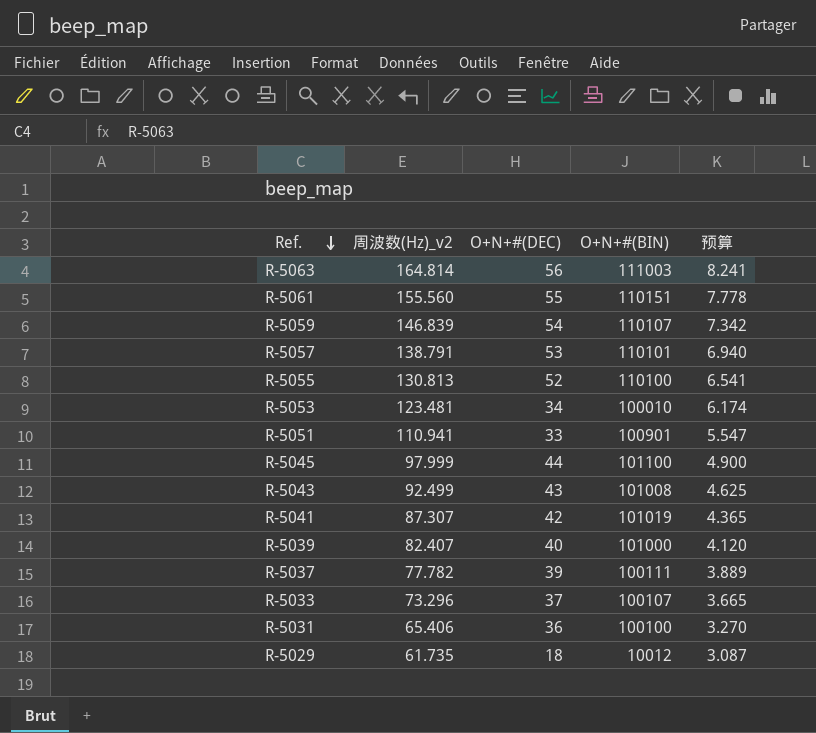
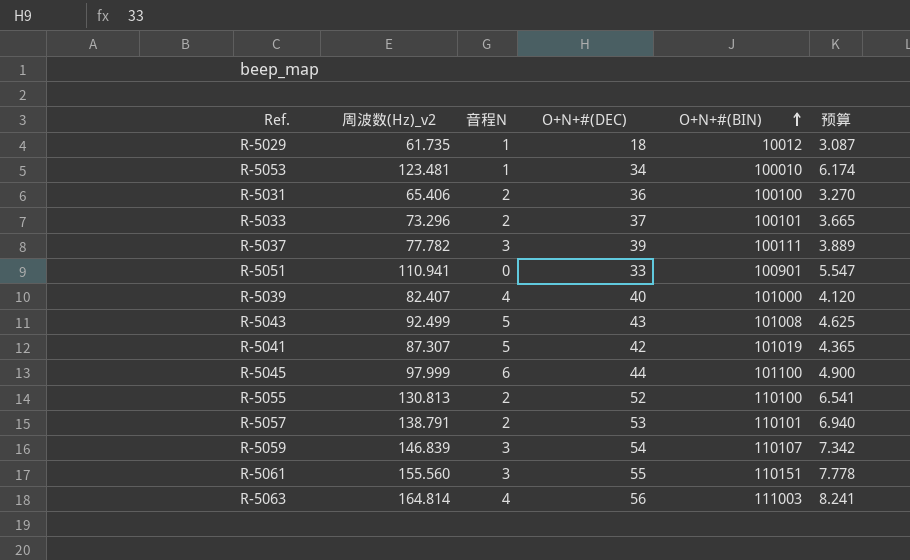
row order: Ref. descending -> O+N+#(BIN) ascending
column 音程N | position: none -> 3
R-5033 | O+N+#(BIN): 100107 -> 100101

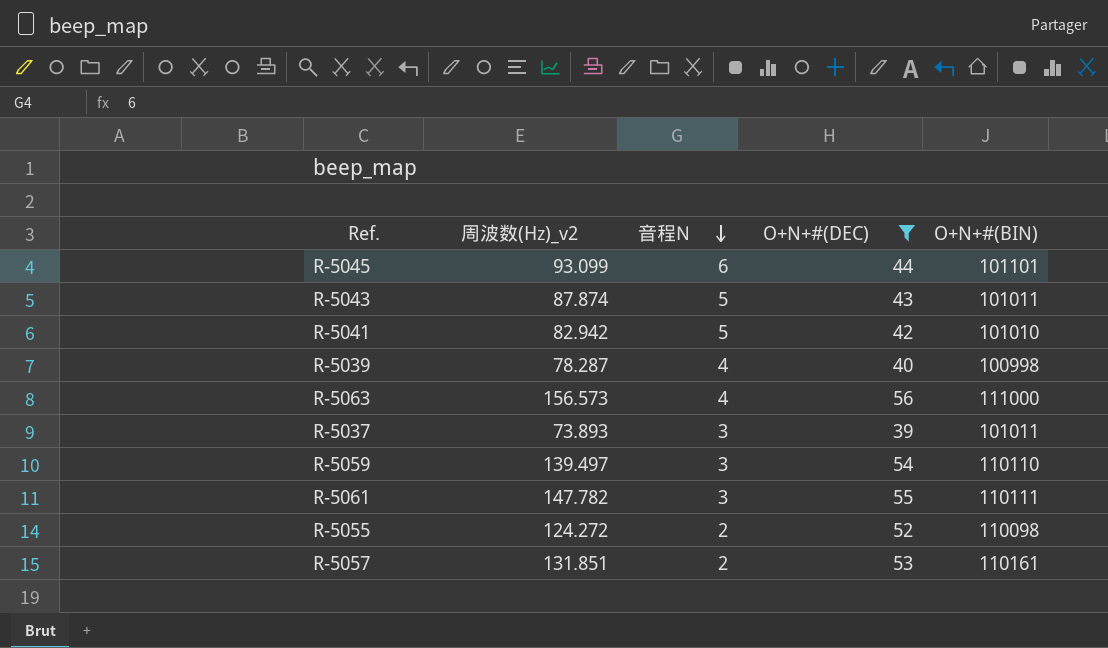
filter: none -> O+N+#(DEC) >= 39
row order: O+N+#(BIN) ascending -> 音程N descending
column 预算 | formula: [周波数(Hz)_v2] * 0.05 -> none
R-5045 | 周波数(Hz)_v2: 97.999 -> 93.099
R-5045 | O+N+#(BIN): 101100 -> 101101
R-5043 | 周波数(Hz)_v2: 92.499 -> 87.874
R-5043 | O+N+#(BIN): 101008 -> 101011
R-5041 | 周波数(Hz)_v2: 87.307 -> 82.942
R-5041 | O+N+#(BIN): 101019 -> 101010
R-5039 | 周波数(Hz)_v2: 82.407 -> 78.287
R-5039 | O+N+#(BIN): 101000 -> 100998
R-5063 | 周波数(Hz)_v2: 164.814 -> 156.573
R-5063 | O+N+#(BIN): 111003 -> 111000
R-5037 | 周波数(Hz)_v2: 77.782 -> 73.893
R-5037 | O+N+#(BIN): 100111 -> 101011
R-5059 | 周波数(Hz)_v2: 146.839 -> 139.497
R-5059 | O+N+#(BIN): 110107 -> 110110
R-5061 | 周波数(Hz)_v2: 155.560 -> 147.782
R-5061 | O+N+#(BIN): 110151 -> 110111
R-5055 | 周波数(Hz)_v2: 130.813 -> 124.272
R-5055 | O+N+#(BIN): 110100 -> 110098
R-5057 | 周波数(Hz)_v2: 138.791 -> 131.851
R-5057 | O+N+#(BIN): 110101 -> 110161

